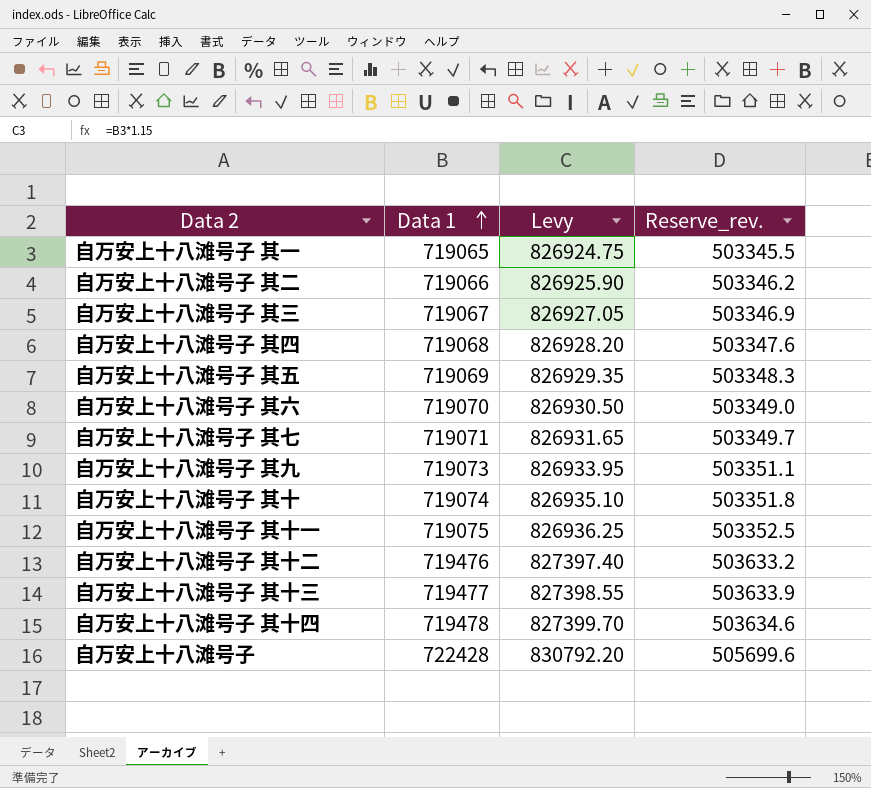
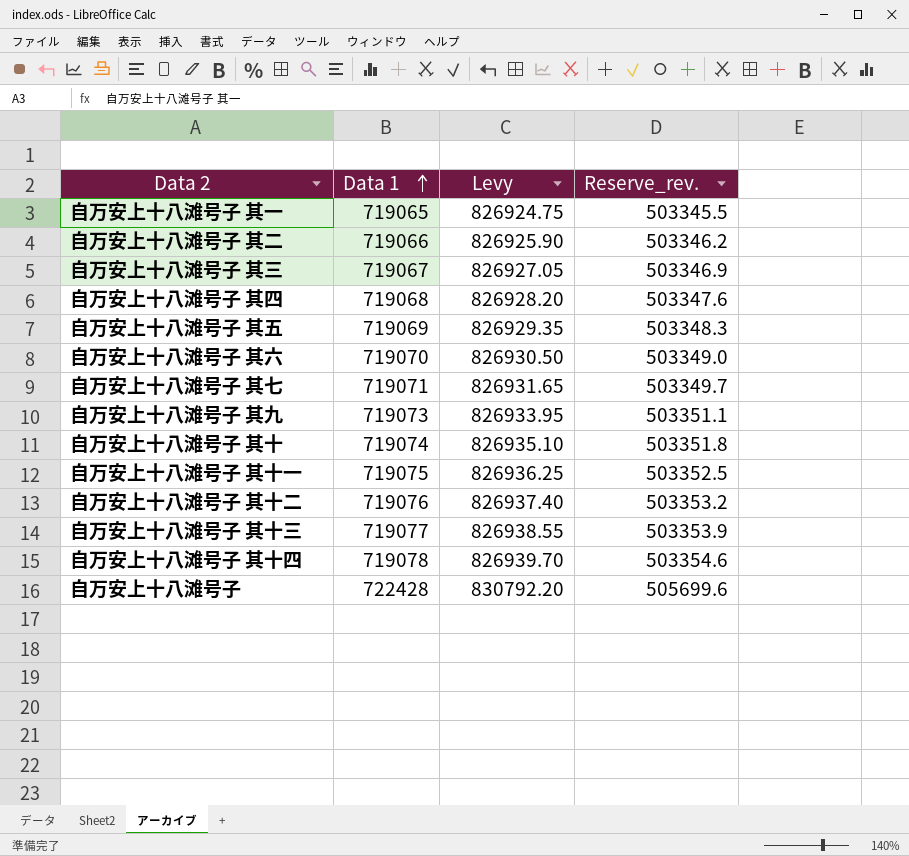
自万安上十八滩号子 其十二 | Data 1: 719476 -> 719076
自万安上十八滩号子 其十二 | Levy: 827397.40 -> 826937.40
自万安上十八滩号子 其十二 | Reserve_rev.: 503633.2 -> 503353.2
自万安上十八滩号子 其十三 | Data 1: 719477 -> 719077
自万安上十八滩号子 其十三 | Levy: 827398.55 -> 826938.55
自万安上十八滩号子 其十三 | Reserve_rev.: 503633.9 -> 503353.9
自万安上十八滩号子 其十四 | Data 1: 719478 -> 719078
自万安上十八滩号子 其十四 | Levy: 827399.70 -> 826939.70
自万安上十八滩号子 其十四 | Reserve_rev.: 503634.6 -> 503354.6

